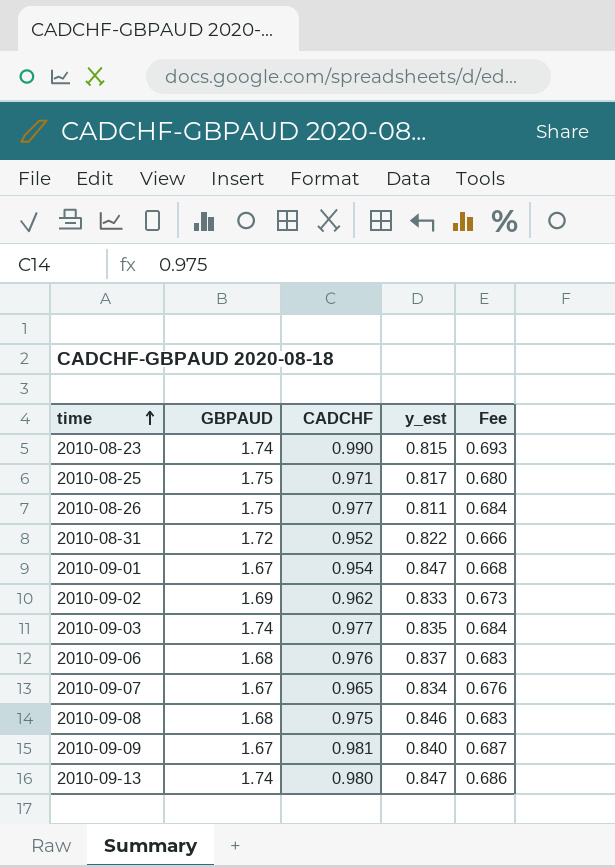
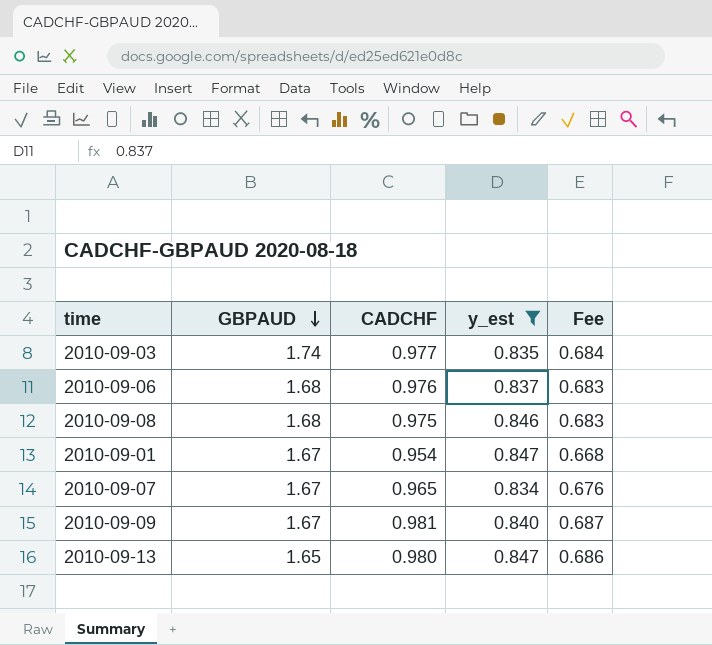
filter: none -> y_est >= 0.834
row order: time ascending -> GBPAUD descending
2010-09-13 | GBPAUD: 1.74 -> 1.65

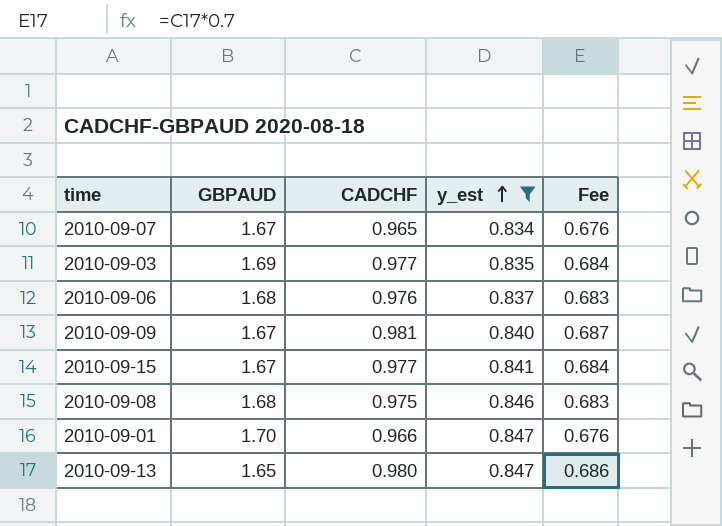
row order: GBPAUD descending -> y_est ascending
2010-09-03 | GBPAUD: 1.74 -> 1.69
row 2010-09-15: none -> 1.67 | 0.977 | 0.841 | 0.684
2010-09-01 | GBPAUD: 1.67 -> 1.70
2010-09-01 | CADCHF: 0.954 -> 0.966
2010-09-01 | Fee: 0.668 -> 0.676

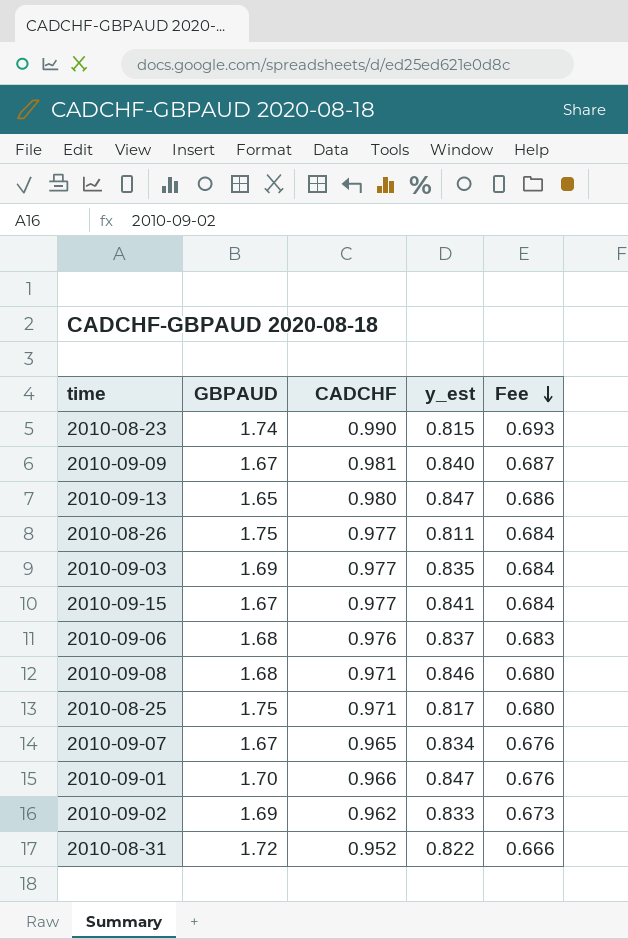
filter: y_est >= 0.834 -> none
row order: y_est ascending -> Fee descending
2010-09-08 | CADCHF: 0.975 -> 0.971
2010-09-08 | Fee: 0.683 -> 0.680

